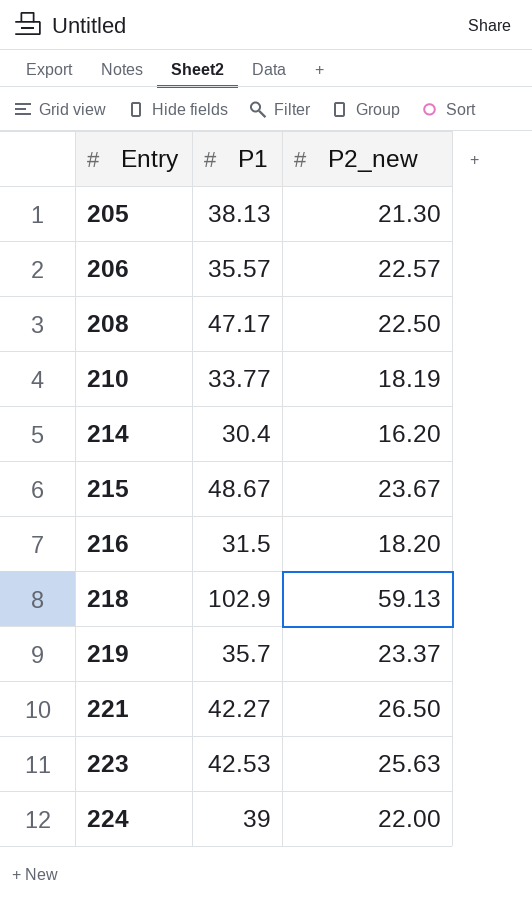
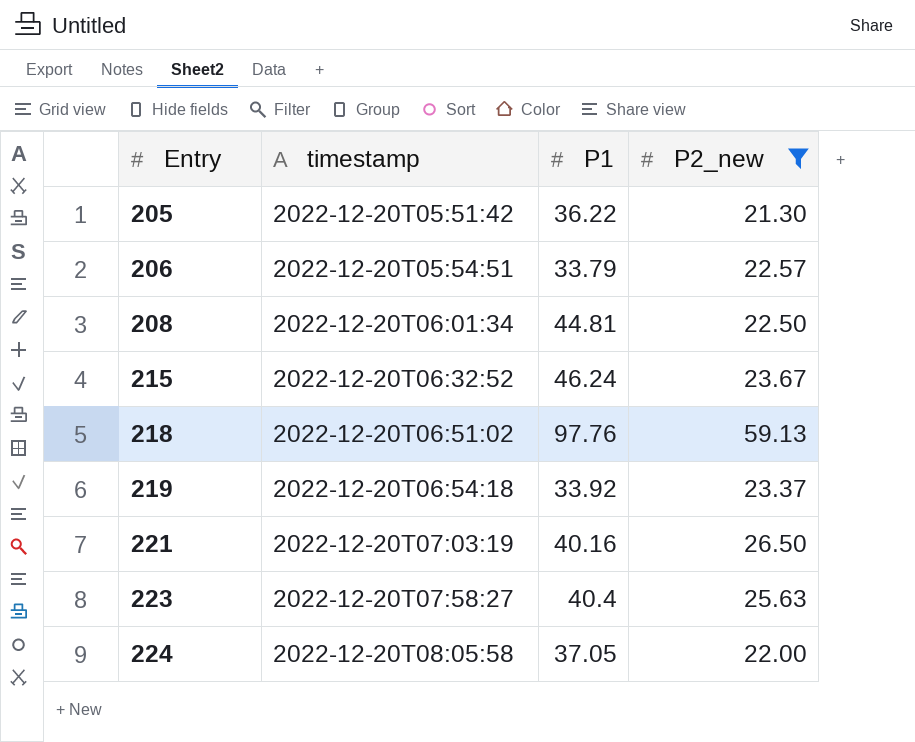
filter: none -> P2_new >= 21.30
column timestamp | position: none -> 2
205 | P1: 38.13 -> 36.22
206 | P1: 35.57 -> 33.79
208 | P1: 47.17 -> 44.81
215 | P1: 48.67 -> 46.24
218 | P1: 102.9 -> 97.76
219 | P1: 35.7 -> 33.92
221 | P1: 42.27 -> 40.16
223 | P1: 42.53 -> 40.4
224 | P1: 39 -> 37.05

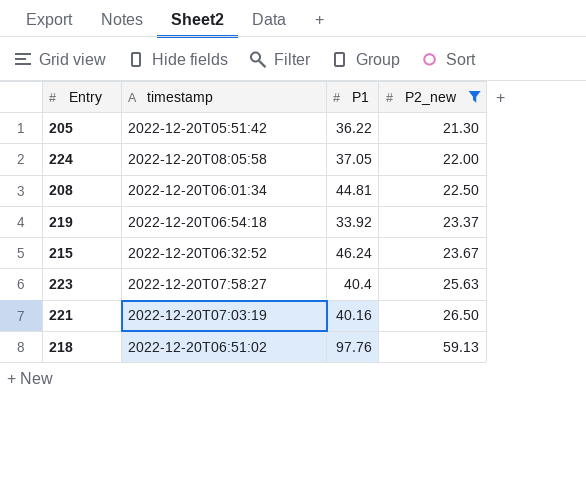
row order: Entry ascending -> P2_new ascending
row 206: 2022-12-20T05:54:51 | 33.79 | 22.57 -> none

